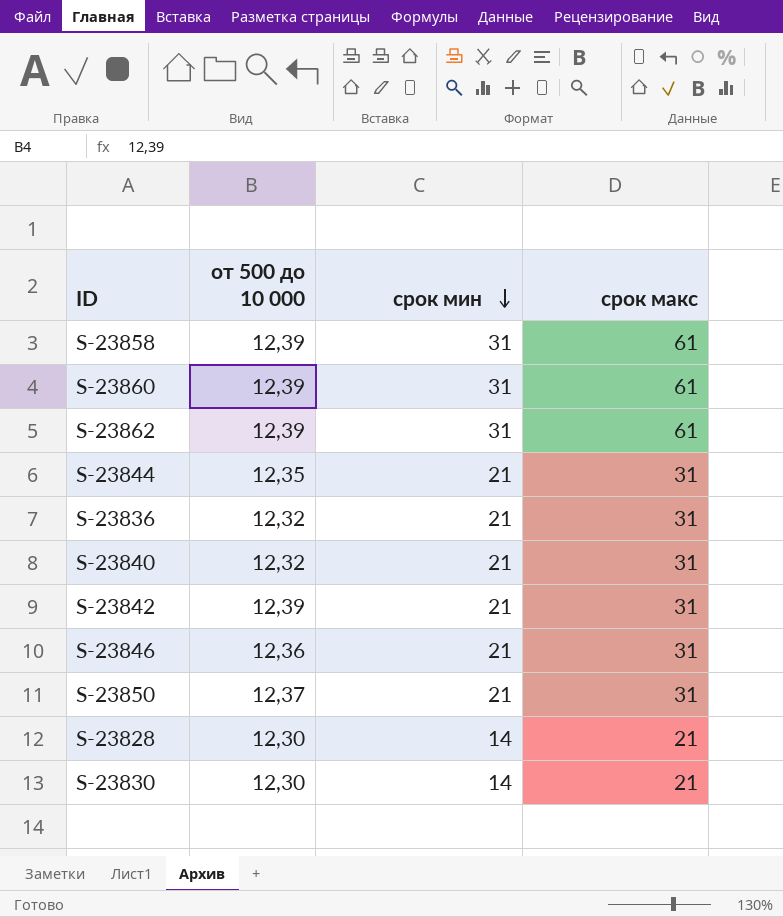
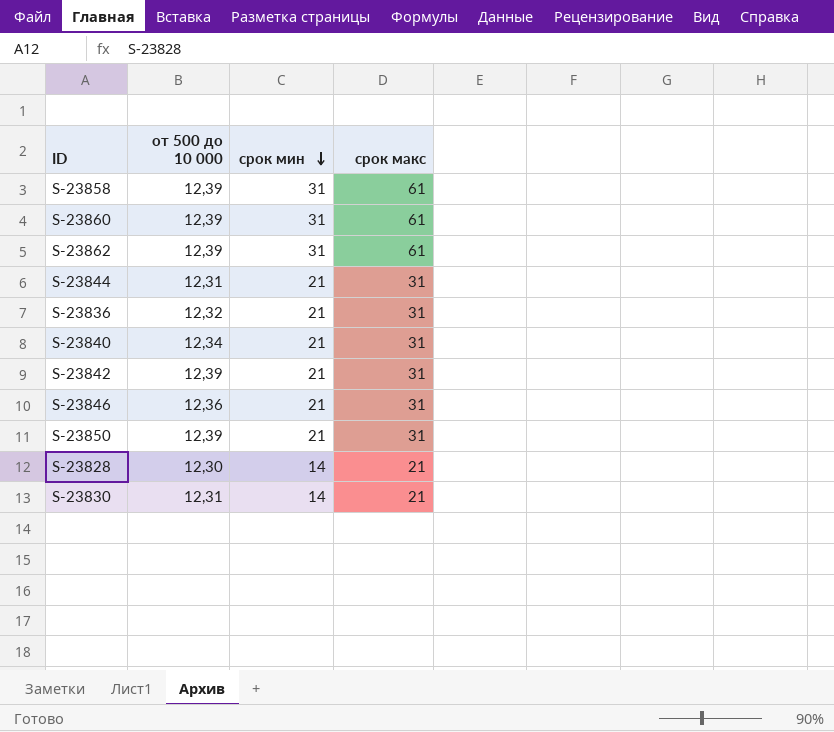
S-23844 | от 500 до 10 000: 12,35 -> 12,31
S-23840 | от 500 до 10 000: 12,32 -> 12,34
S-23850 | от 500 до 10 000: 12,37 -> 12,39
S-23830 | от 500 до 10 000: 12,30 -> 12,31

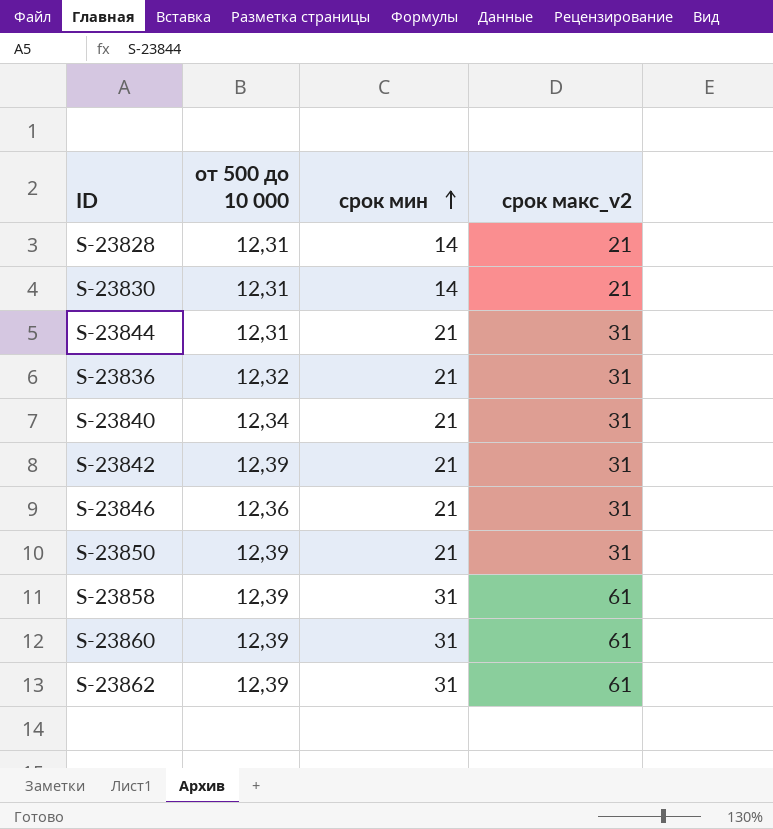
row order: срок мин descending -> срок мин ascending
column name: срок макс -> срок макс_v2
S-23828 | от 500 до 10 000: 12,30 -> 12,31

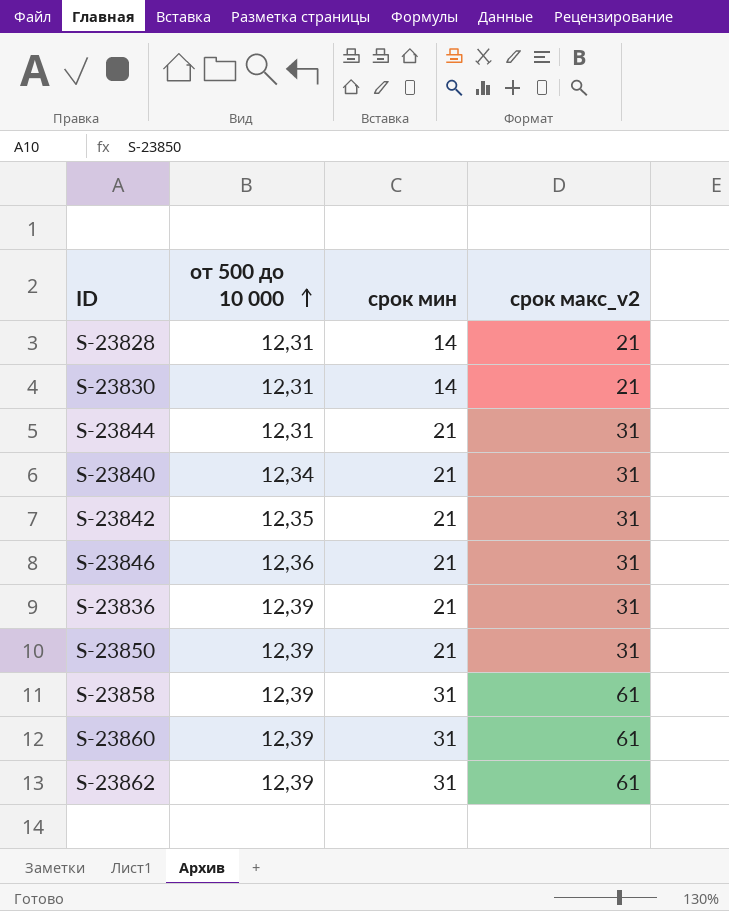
row order: срок мин ascending -> от 500 до 10 000 ascending
S-23842 | от 500 до 10 000: 12,39 -> 12,35
S-23836 | от 500 до 10 000: 12,32 -> 12,39

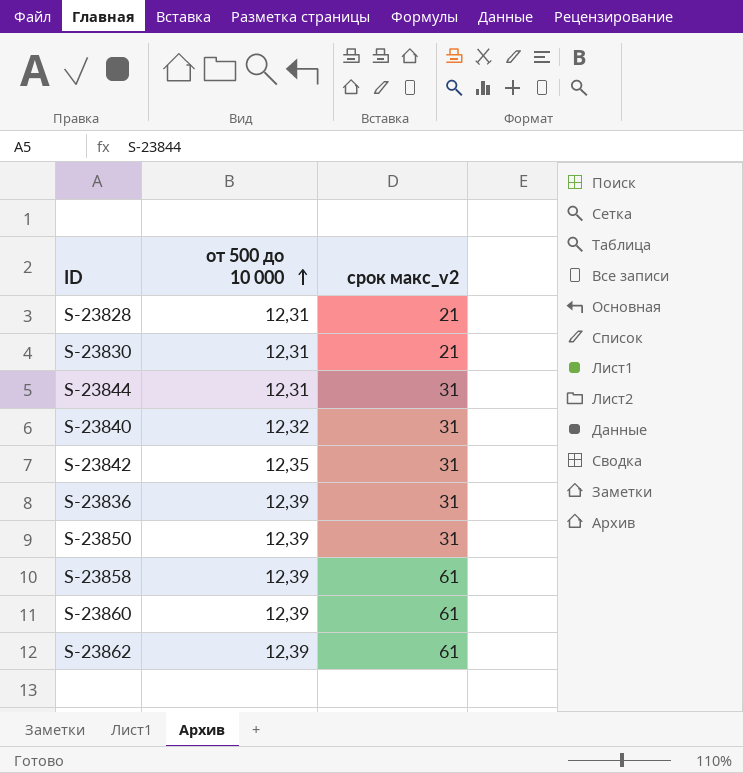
column срок мин | position: 3 -> none
row S-23846: 12,36 | 21 | 31 -> none
S-23840 | от 500 до 10 000: 12,34 -> 12,32

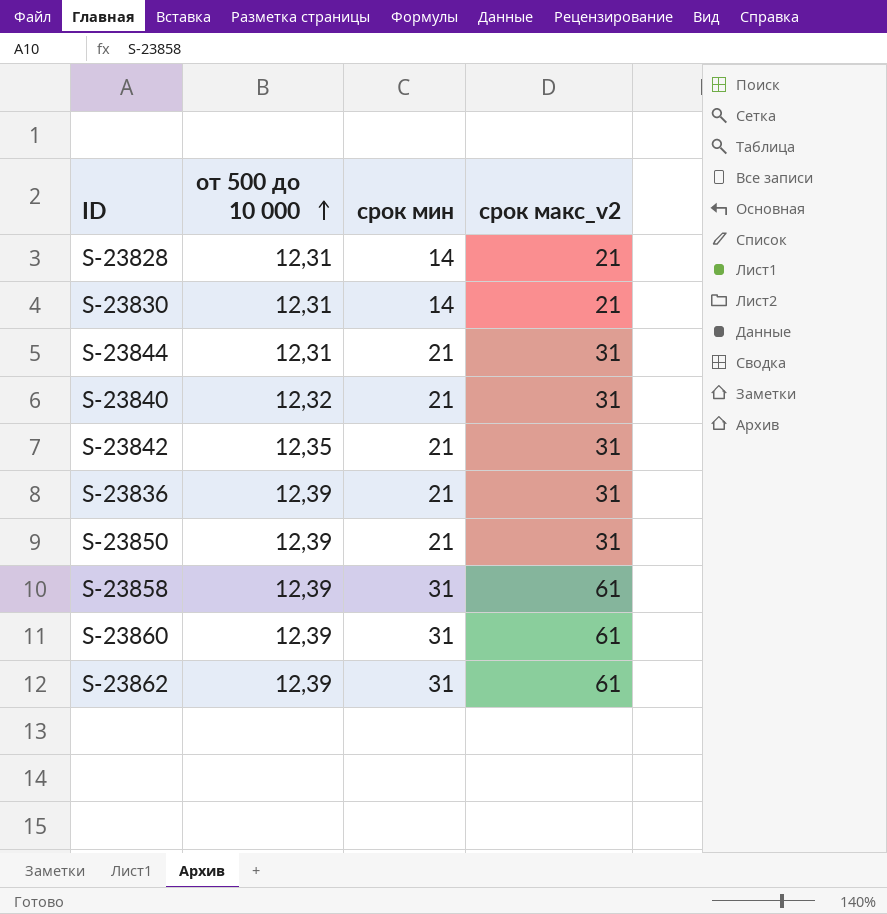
column срок мин | position: none -> 3

